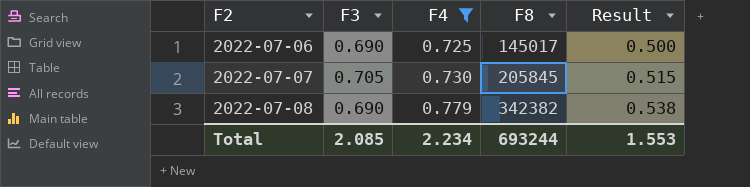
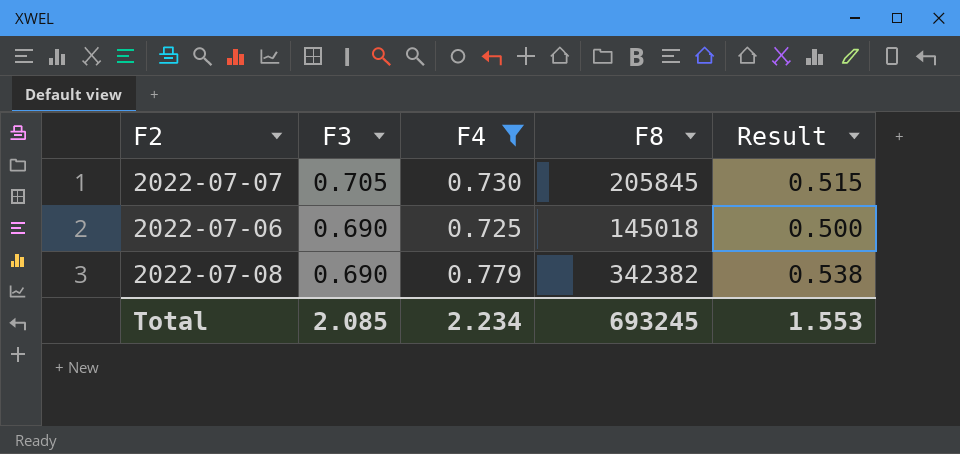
row order: F2 ascending -> F3 descending
2022-07-06 | F8: 145017 -> 145018
Total | F8: 693244 -> 693245

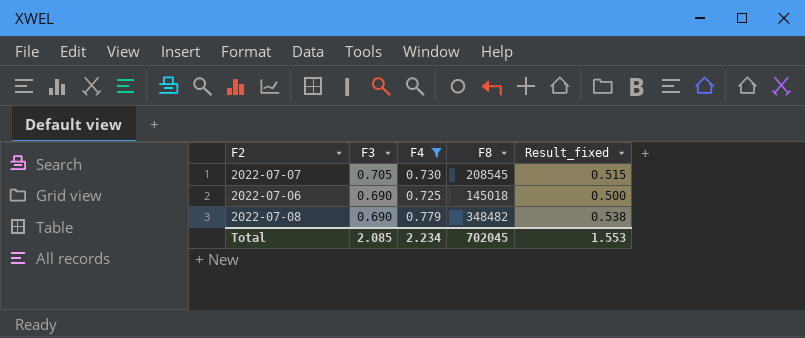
column name: Result -> Result_fixed
2022-07-07 | F8: 205845 -> 208545
2022-07-08 | F8: 342382 -> 348482
Total | F8: 693245 -> 702045

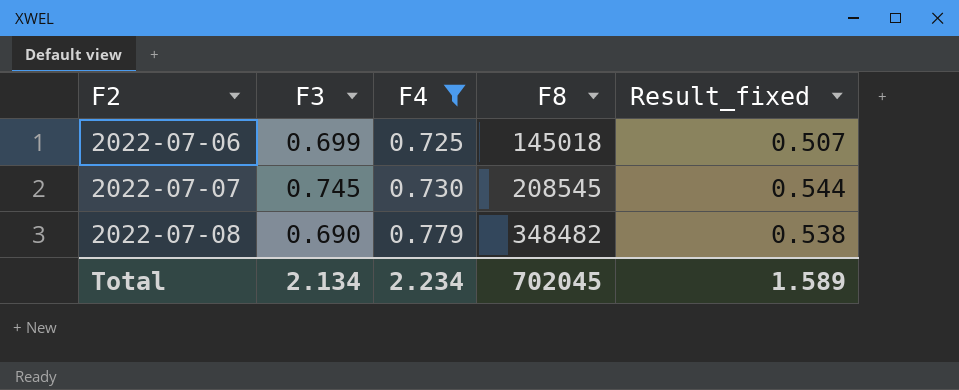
row order: F3 descending -> F2 ascending
2022-07-06 | F3: 0.690 -> 0.699
2022-07-06 | Result_fixed: 0.500 -> 0.507
2022-07-07 | F3: 0.705 -> 0.745
2022-07-07 | Result_fixed: 0.515 -> 0.544
Total | F3: 2.085 -> 2.134
Total | Result_fixed: 1.553 -> 1.589

